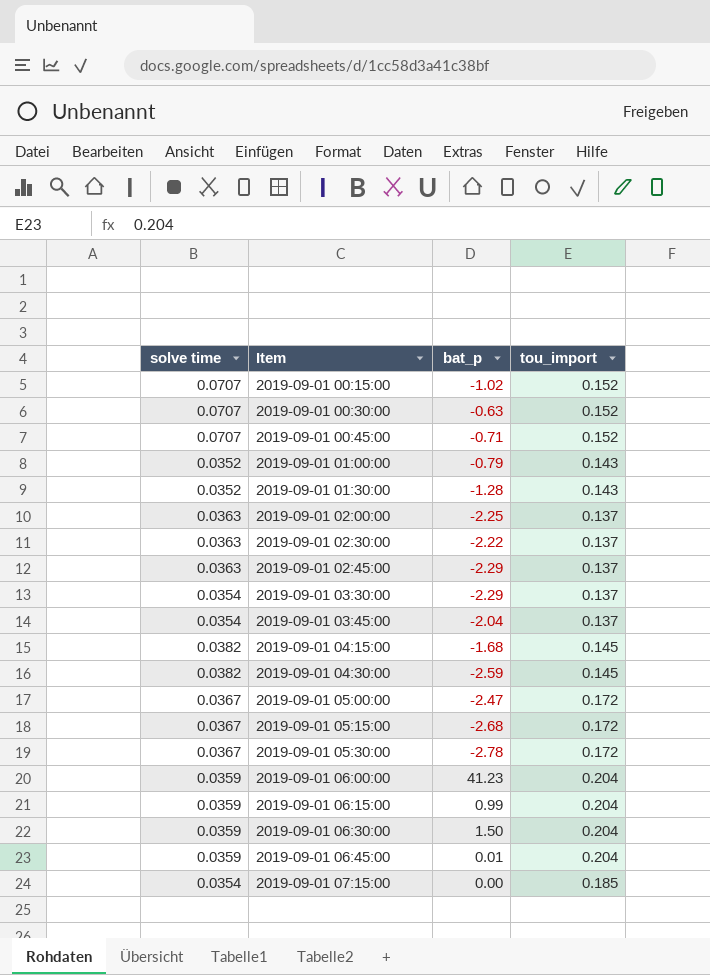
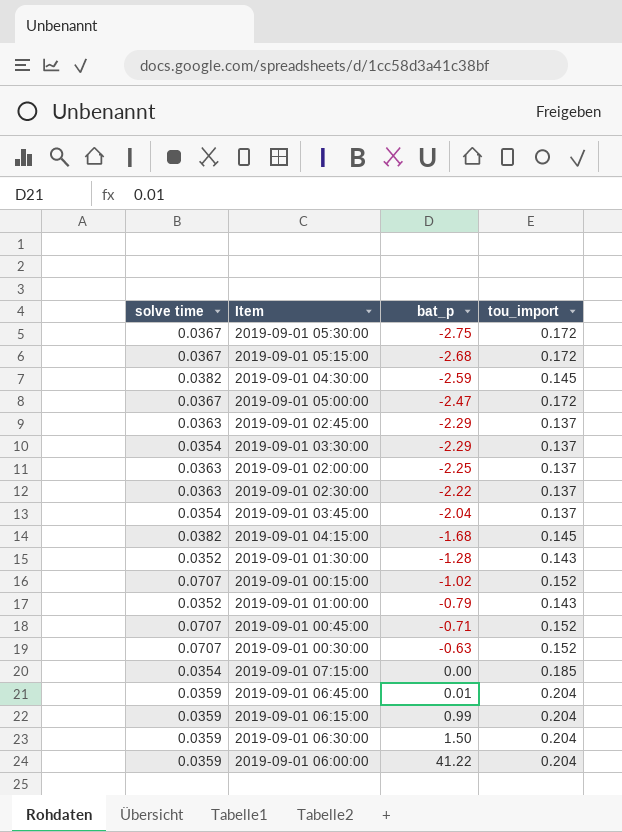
row order: Item ascending -> bat_p ascending
2019-09-01 05:30:00 | bat_p: -2.78 -> -2.75
2019-09-01 06:00:00 | bat_p: 41.23 -> 41.22

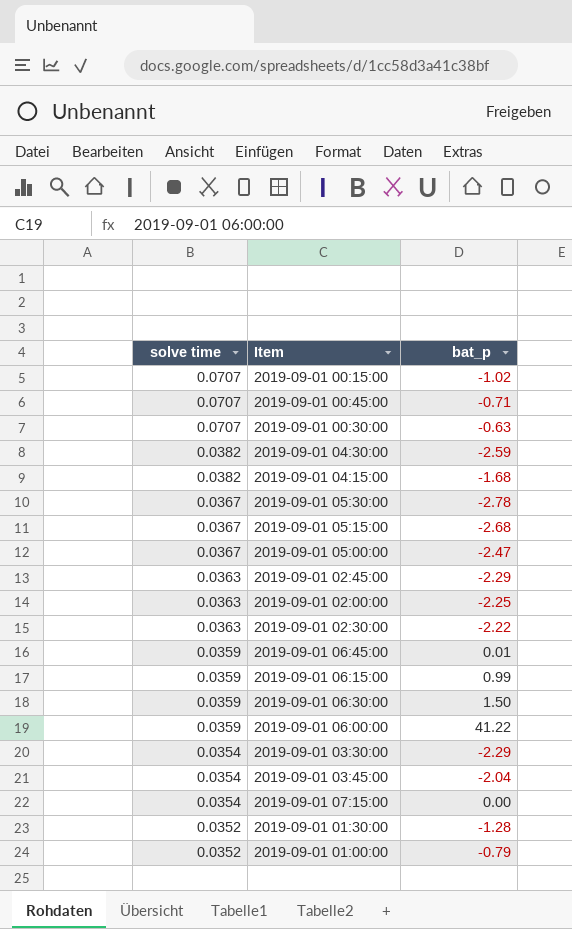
row order: bat_p ascending -> solve time descending
column tou_import | position: 4 -> none
2019-09-01 05:30:00 | bat_p: -2.75 -> -2.78

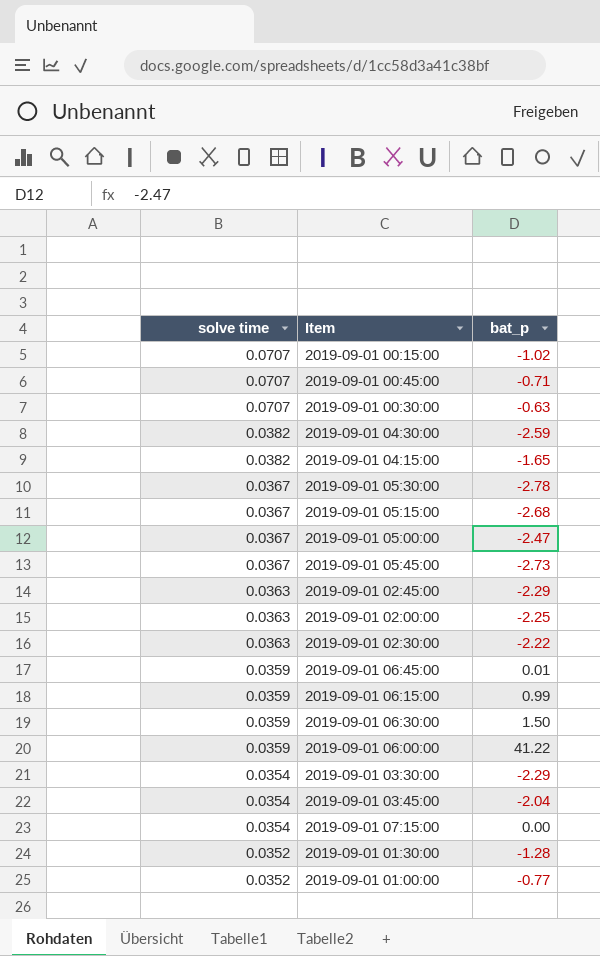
2019-09-01 04:15:00 | bat_p: -1.68 -> -1.65
row 2019-09-01 05:45:00: none -> 0.0367 | -2.73
2019-09-01 01:00:00 | bat_p: -0.79 -> -0.77

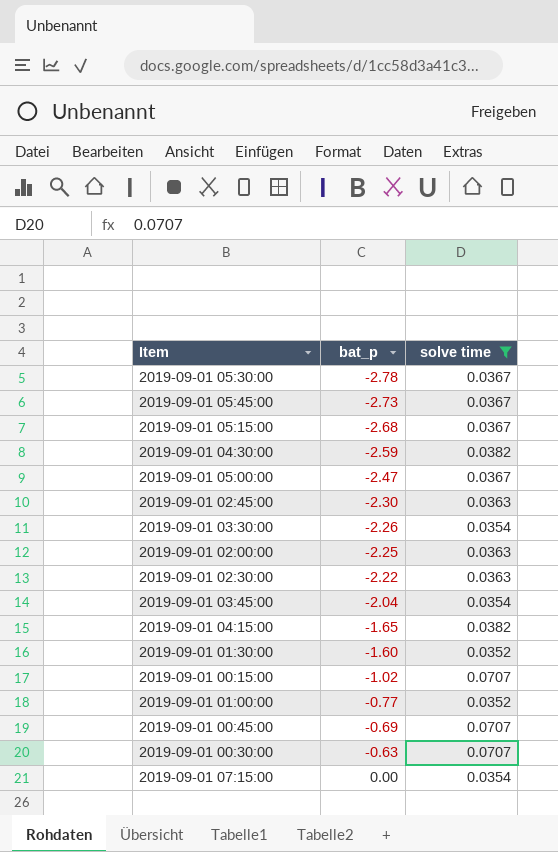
filter: none -> solve time != 0.0359
row order: solve time descending -> bat_p ascending
column solve time | position: 1 -> 3
2019-09-01 02:45:00 | bat_p: -2.29 -> -2.30
2019-09-01 03:30:00 | bat_p: -2.29 -> -2.26
2019-09-01 01:30:00 | bat_p: -1.28 -> -1.60
2019-09-01 00:45:00 | bat_p: -0.71 -> -0.69

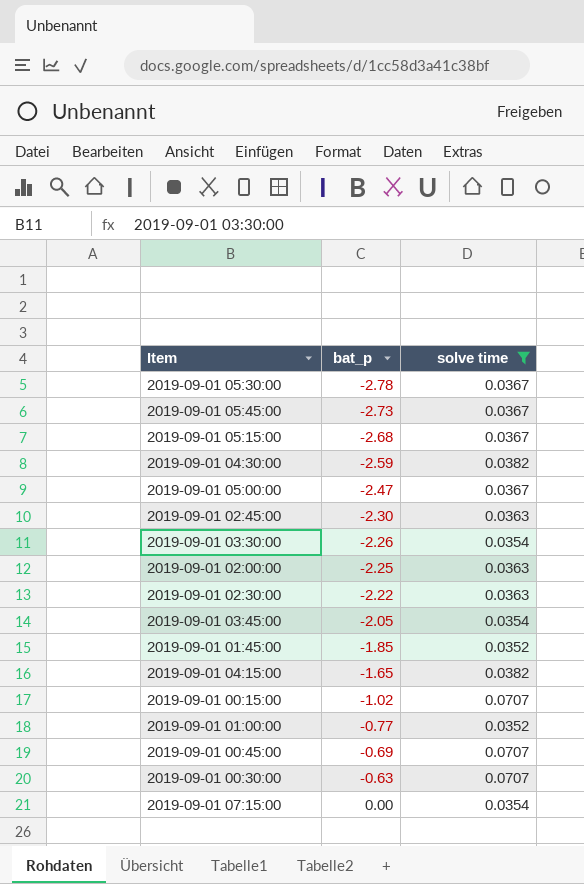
row 2019-09-01 01:30:00: -1.60 | 0.0352 -> none
2019-09-01 03:45:00 | bat_p: -2.04 -> -2.05
row 2019-09-01 01:45:00: none -> -1.85 | 0.0352

